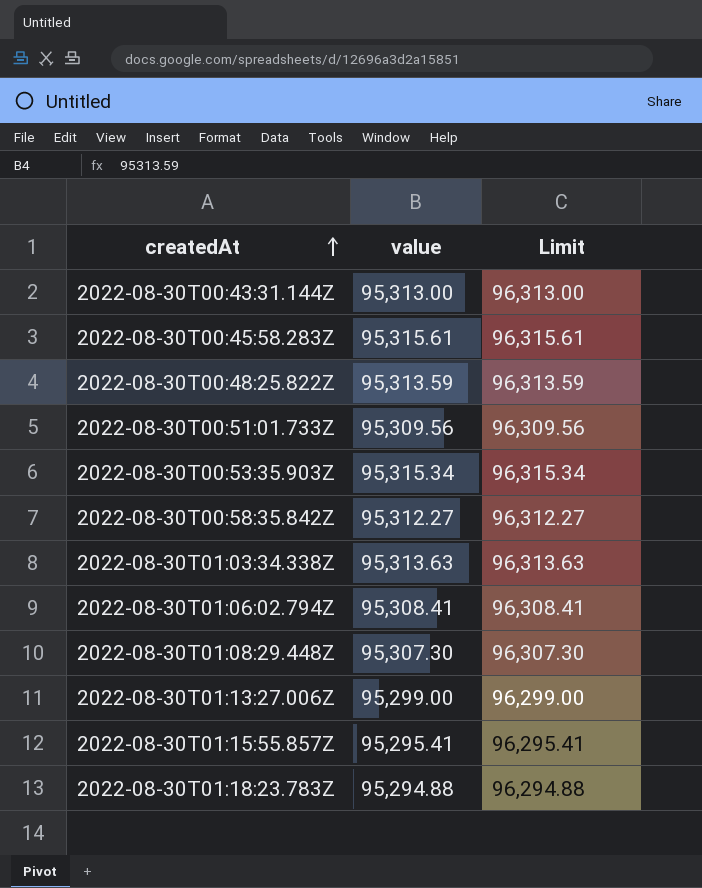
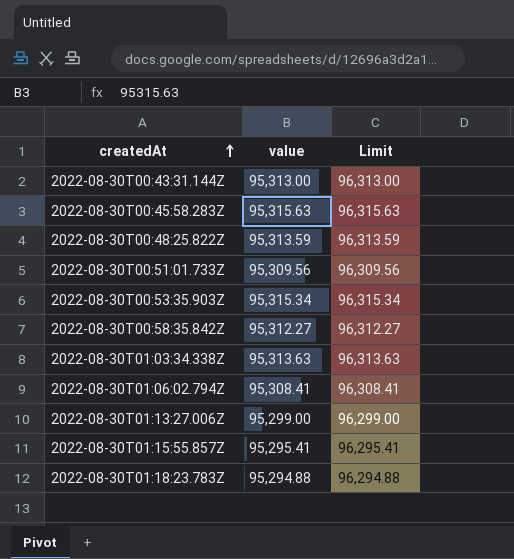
row 2022-08-30T01:08:29.448Z: 95,307.30 | 96,307.30 -> none
2022-08-30T00:45:58.283Z | value: 95,315.61 -> 95,315.63
2022-08-30T00:45:58.283Z | Limit: 96,315.61 -> 96,315.63

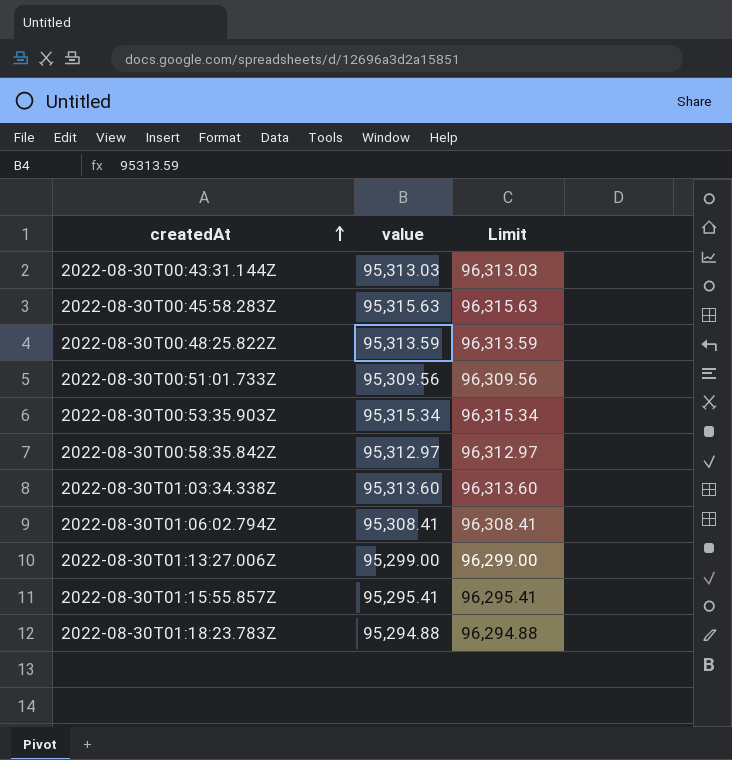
2022-08-30T00:43:31.144Z | value: 95,313.00 -> 95,313.03
2022-08-30T00:43:31.144Z | Limit: 96,313.00 -> 96,313.03
2022-08-30T00:58:35.842Z | value: 95,312.27 -> 95,312.97
2022-08-30T00:58:35.842Z | Limit: 96,312.27 -> 96,312.97
2022-08-30T01:03:34.338Z | value: 95,313.63 -> 95,313.60
2022-08-30T01:03:34.338Z | Limit: 96,313.63 -> 96,313.60

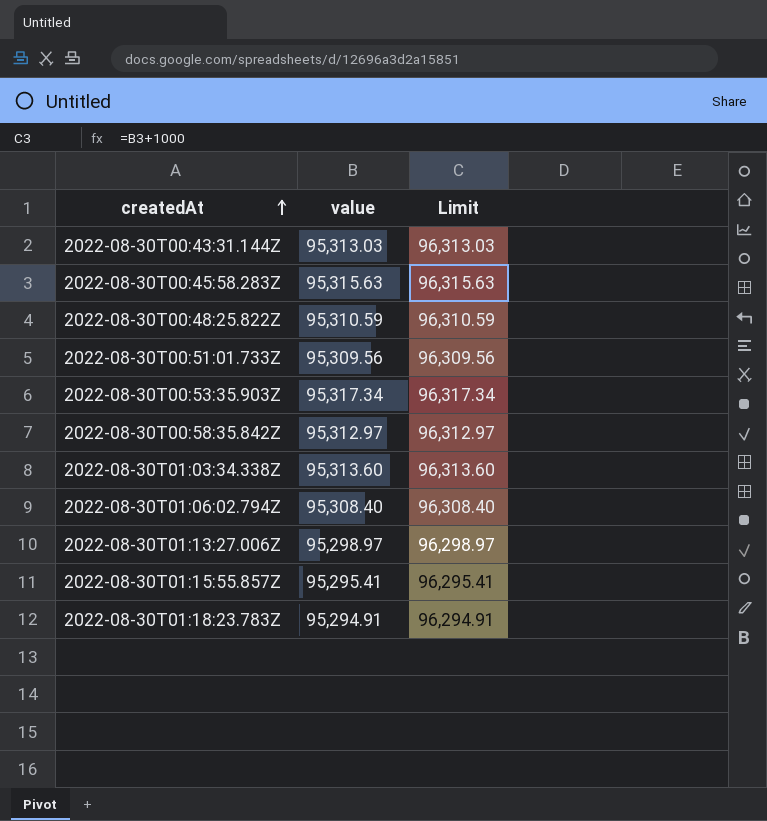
2022-08-30T00:48:25.822Z | value: 95,313.59 -> 95,310.59
2022-08-30T00:48:25.822Z | Limit: 96,313.59 -> 96,310.59
2022-08-30T00:53:35.903Z | value: 95,315.34 -> 95,317.34
2022-08-30T00:53:35.903Z | Limit: 96,315.34 -> 96,317.34
2022-08-30T01:06:02.794Z | value: 95,308.41 -> 95,308.40
2022-08-30T01:06:02.794Z | Limit: 96,308.41 -> 96,308.40
2022-08-30T01:13:27.006Z | value: 95,299.00 -> 95,298.97
2022-08-30T01:13:27.006Z | Limit: 96,299.00 -> 96,298.97
2022-08-30T01:18:23.783Z | value: 95,294.88 -> 95,294.91
2022-08-30T01:18:23.783Z | Limit: 96,294.88 -> 96,294.91

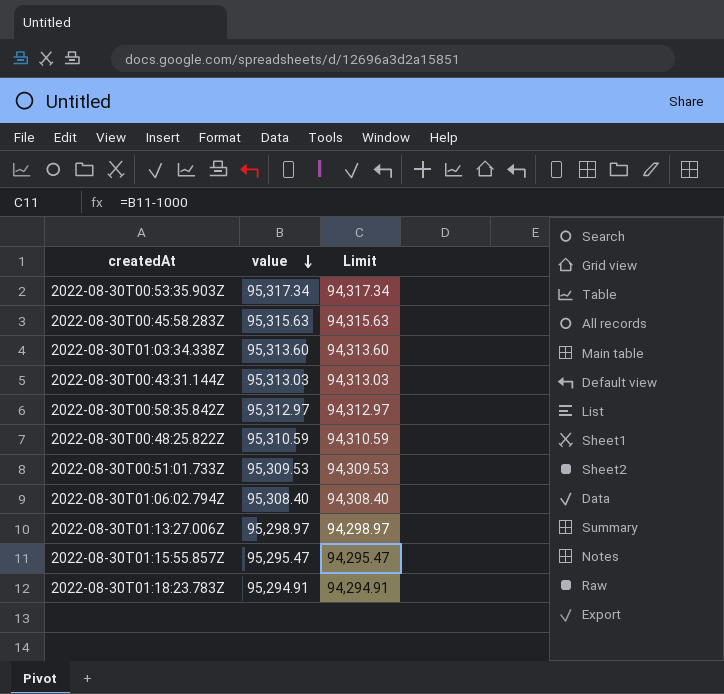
row order: createdAt ascending -> value descending
column Limit | formula: [value] + 1000 -> [value] - 1000
2022-08-30T00:51:01.733Z | value: 95,309.56 -> 95,309.53
2022-08-30T01:15:55.857Z | value: 95,295.41 -> 95,295.47

